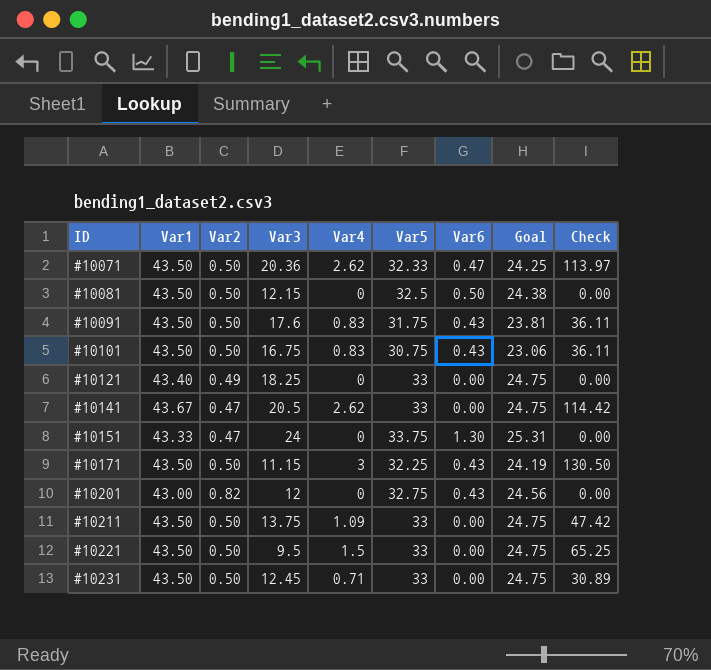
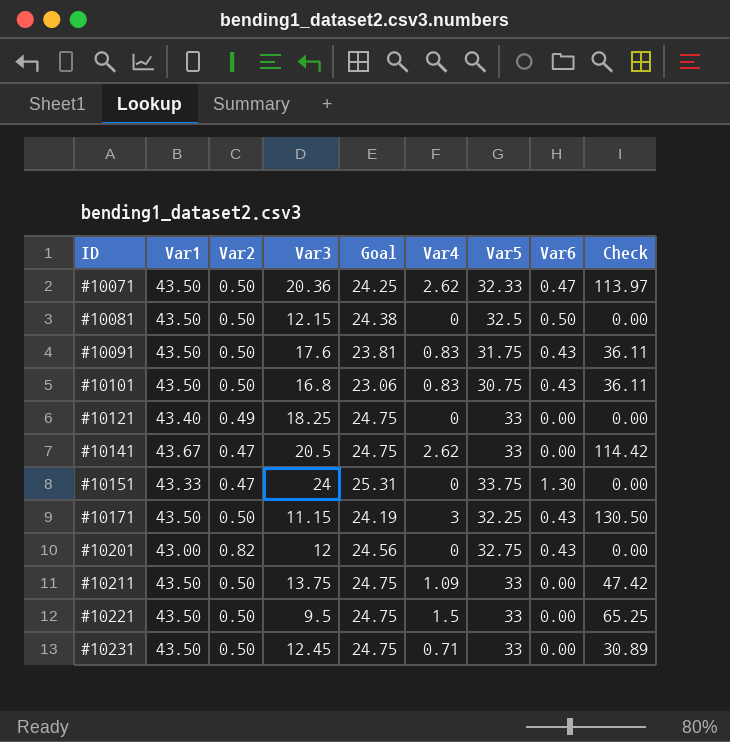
column Goal | position: 8 -> 5
#10101 | Var3: 16.75 -> 16.8

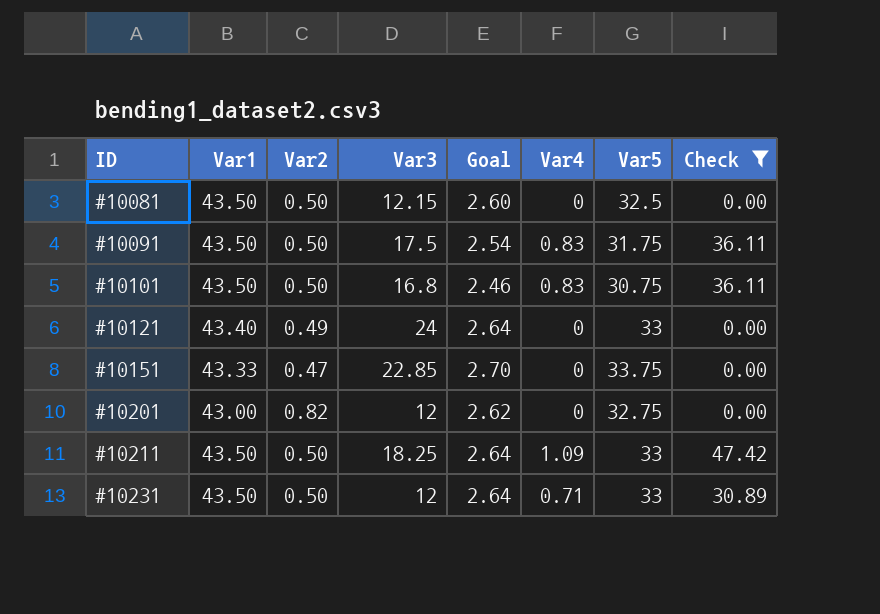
filter: none -> Check <= 47.42
column Var6 | position: 8 -> none
column Goal | formula: [Var5] * 0.75 -> [Var5] * 0.08
#10091 | Var3: 17.6 -> 17.5
#10121 | Var3: 18.25 -> 24
#10151 | Var3: 24 -> 22.85
#10211 | Var3: 13.75 -> 18.25
#10231 | Var3: 12.45 -> 12

